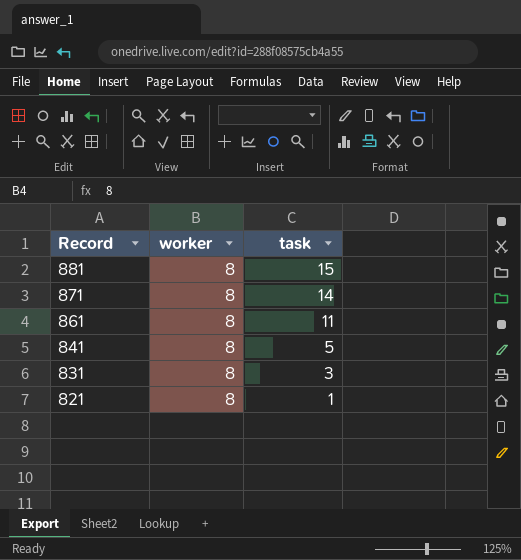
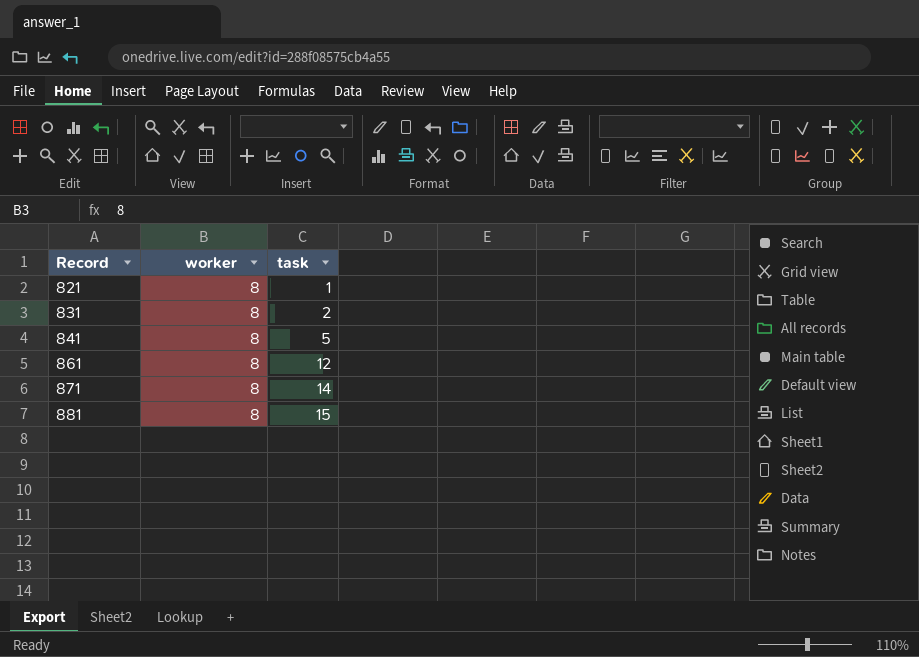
row order: Record descending -> Record ascending
831 | task: 3 -> 2
861 | task: 11 -> 12

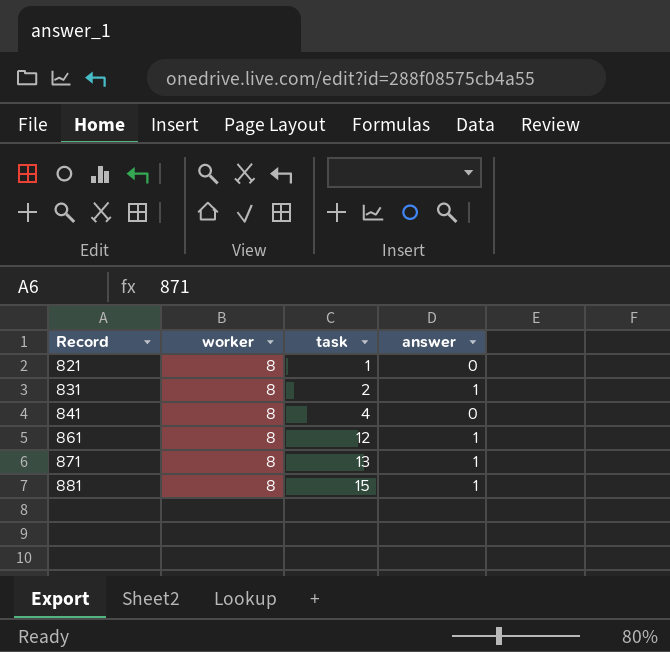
column answer | position: none -> 4
841 | task: 5 -> 4
871 | task: 14 -> 13

